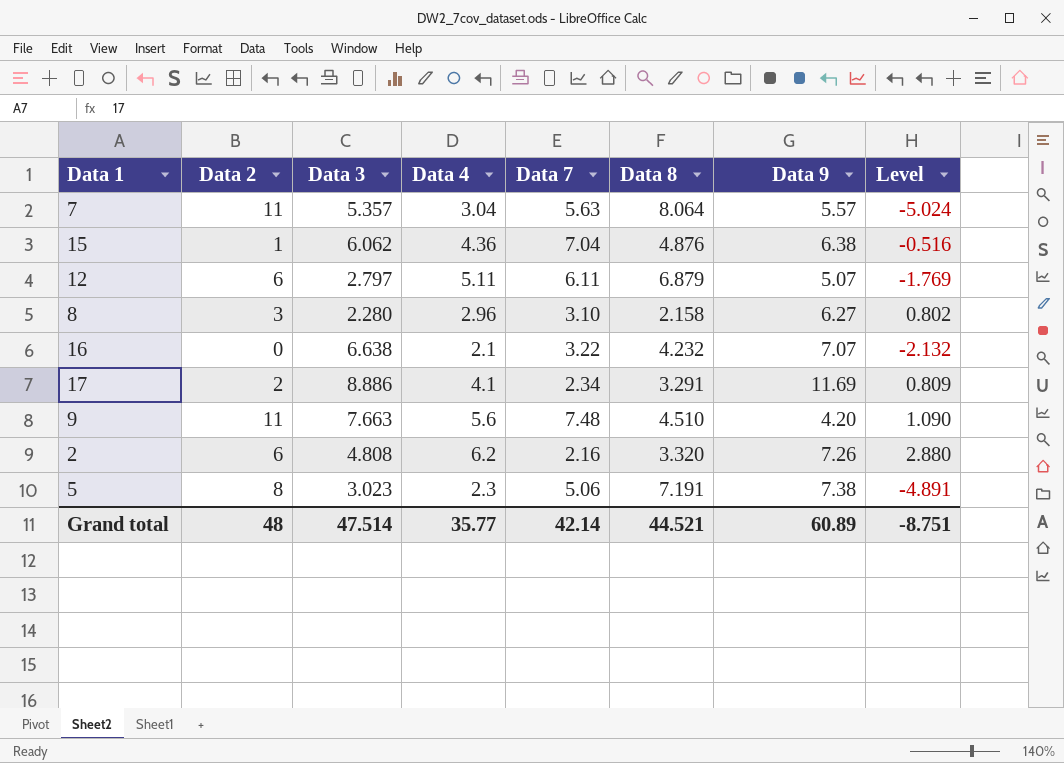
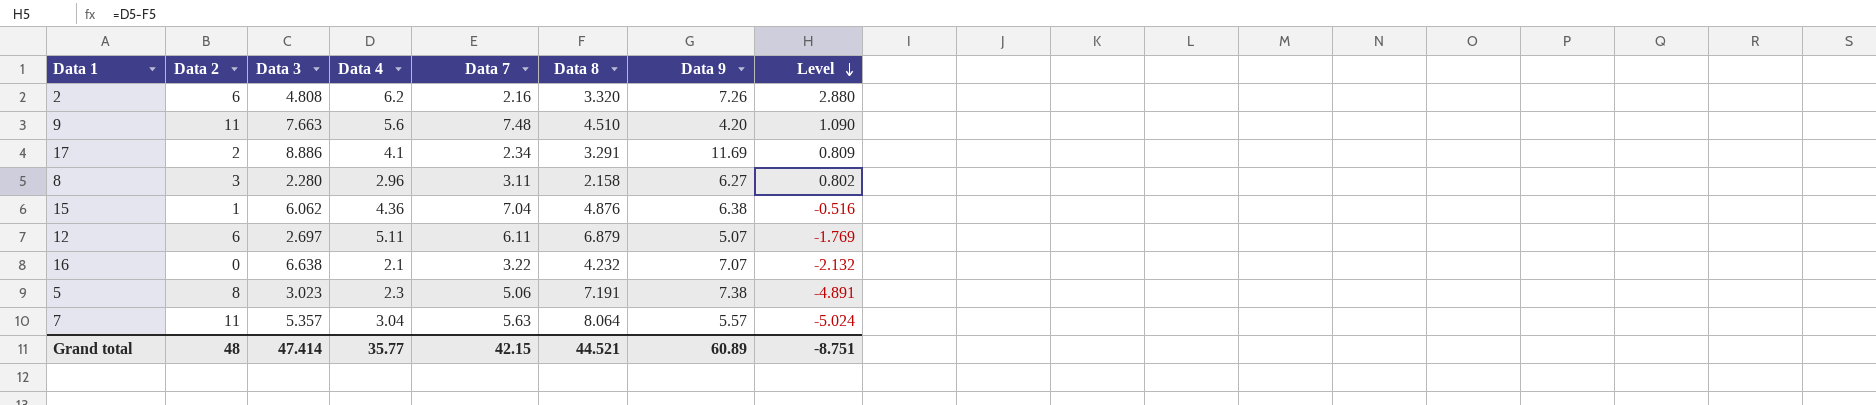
row order: none -> Level descending
8 | Data 7: 3.10 -> 3.11
12 | Data 3: 2.797 -> 2.697
Grand total | Data 3: 47.514 -> 47.414
Grand total | Data 7: 42.14 -> 42.15

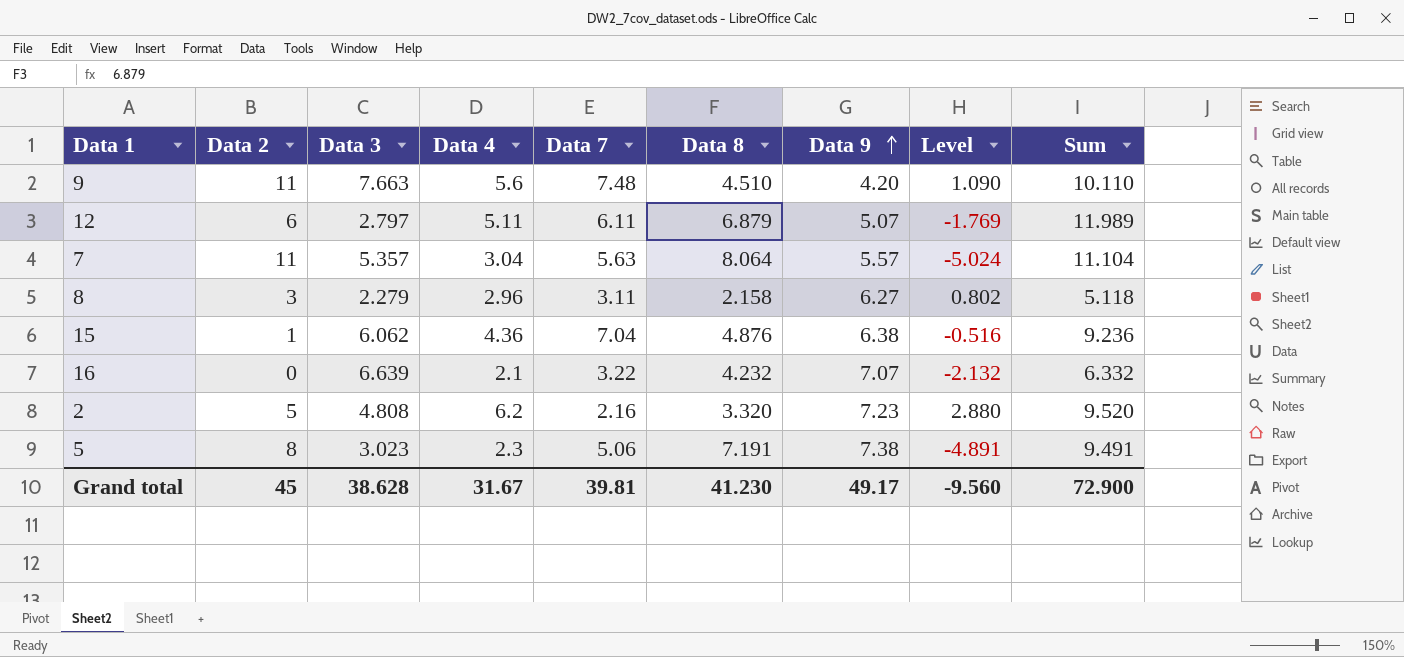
row order: Level descending -> Data 9 ascending
column Sum | formula: none -> [Data 4] + [Data 8]
row 17: 2 | 8.886 | 4.1 | 2.34 | 3.291 | 11.69 | 0.809 -> none
12 | Data 3: 2.697 -> 2.797
8 | Data 3: 2.280 -> 2.279
16 | Data 3: 6.638 -> 6.639
2 | Data 2: 6 -> 5
2 | Data 9: 7.26 -> 7.23
Grand total | Data 2: 48 -> 45
Grand total | Data 3: 47.414 -> 38.628
Grand total | Data 4: 35.77 -> 31.67
Grand total | Data 7: 42.15 -> 39.81
Grand total | Data 8: 44.521 -> 41.230
Grand total | Data 9: 60.89 -> 49.17
Grand total | Level: -8.751 -> -9.560

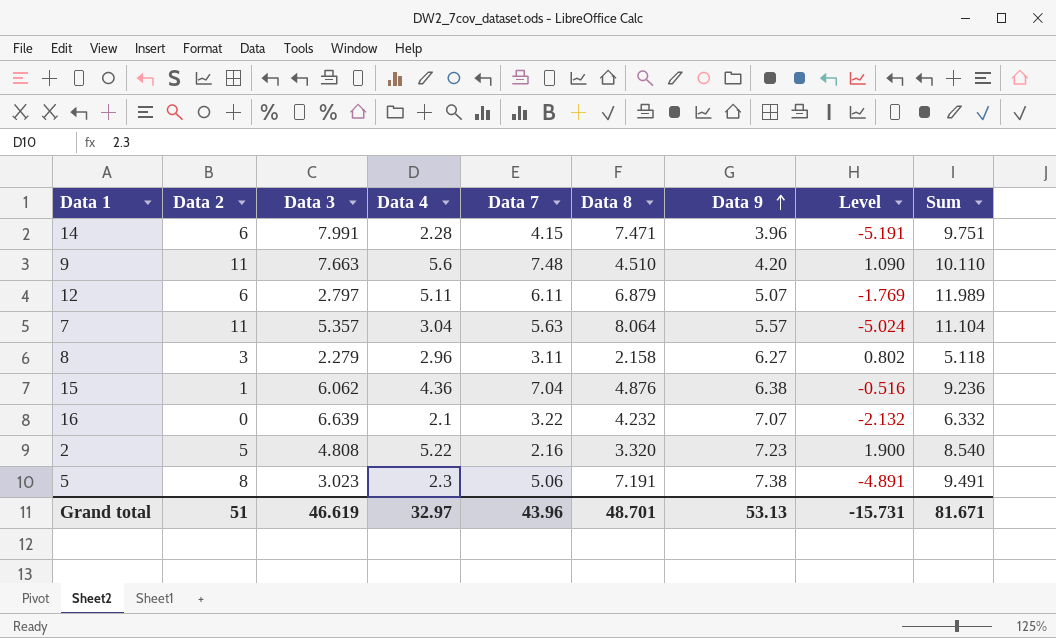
row 14: none -> 6 | 7.991 | 2.28 | 4.15 | 7.471 | 3.96 | -5.191 | 9.751
2 | Data 4: 6.2 -> 5.22
2 | Level: 2.880 -> 1.900
2 | Sum: 9.520 -> 8.540
Grand total | Data 2: 45 -> 51
Grand total | Data 3: 38.628 -> 46.619
Grand total | Data 4: 31.67 -> 32.97
Grand total | Data 7: 39.81 -> 43.96
Grand total | Data 8: 41.230 -> 48.701
Grand total | Data 9: 49.17 -> 53.13
Grand total | Level: -9.560 -> -15.731
Grand total | Sum: 72.900 -> 81.671

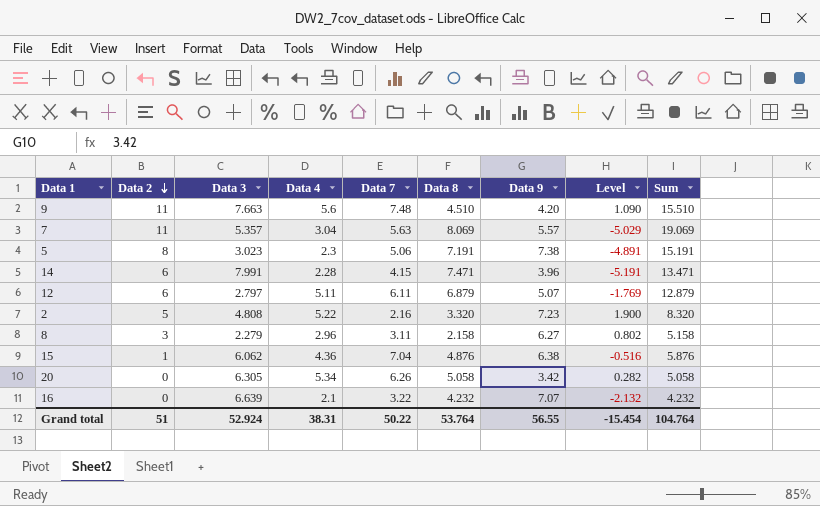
row order: Data 9 ascending -> Data 2 descending
column Sum | formula: [Data 4] + [Data 8] -> [Data 2] + [Data 8]
7 | Data 8: 8.064 -> 8.069
7 | Level: -5.024 -> -5.029
row 20: none -> 0 | 6.305 | 5.34 | 6.26 | 5.058 | 3.42 | 0.282 | 5.058
Grand total | Data 3: 46.619 -> 52.924
Grand total | Data 4: 32.97 -> 38.31
Grand total | Data 7: 43.96 -> 50.22
Grand total | Data 8: 48.701 -> 53.764
Grand total | Data 9: 53.13 -> 56.55
Grand total | Level: -15.731 -> -15.454
Grand total | Sum: 81.671 -> 104.764

